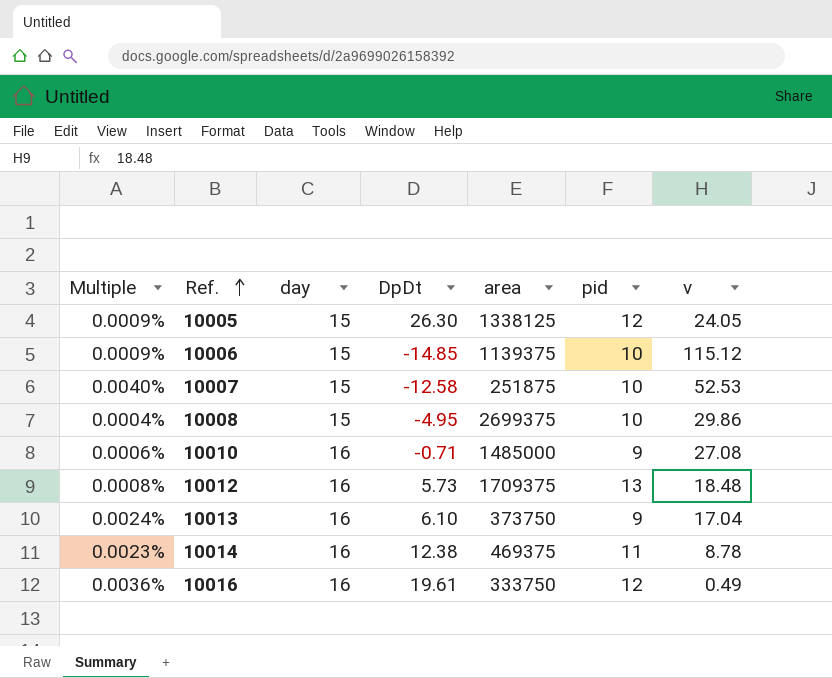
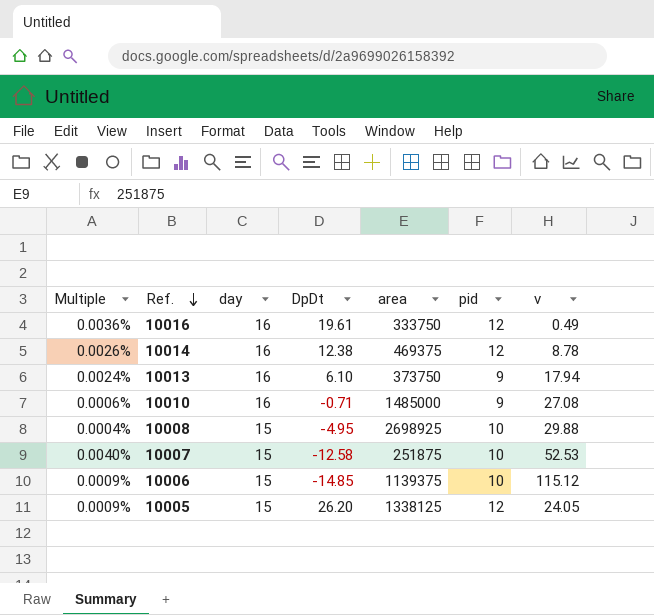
row order: Ref. ascending -> Ref. descending
row 10012: 0.0008% | 16 | 5.73 | 1709375 | 13 | 18.48 -> none
10014 | Multiple: 0.0023% -> 0.0026%
10014 | pid: 11 -> 12
10013 | v: 17.04 -> 17.94
10008 | area: 2699375 -> 2698925
10008 | v: 29.86 -> 29.88
10005 | DpDt: 26.30 -> 26.20

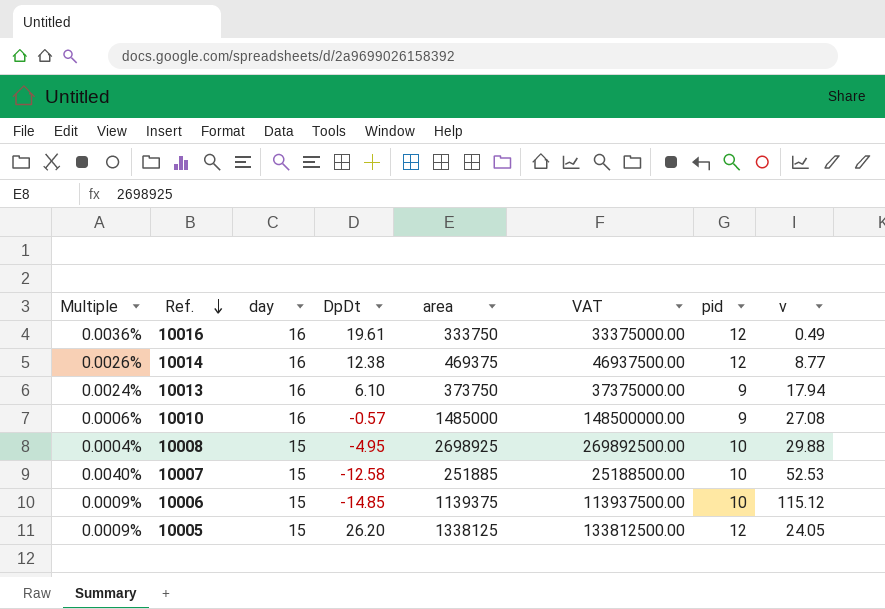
column VAT | formula: none -> [area] * 100
10014 | v: 8.78 -> 8.77
10010 | DpDt: -0.71 -> -0.57
10007 | area: 251875 -> 251885

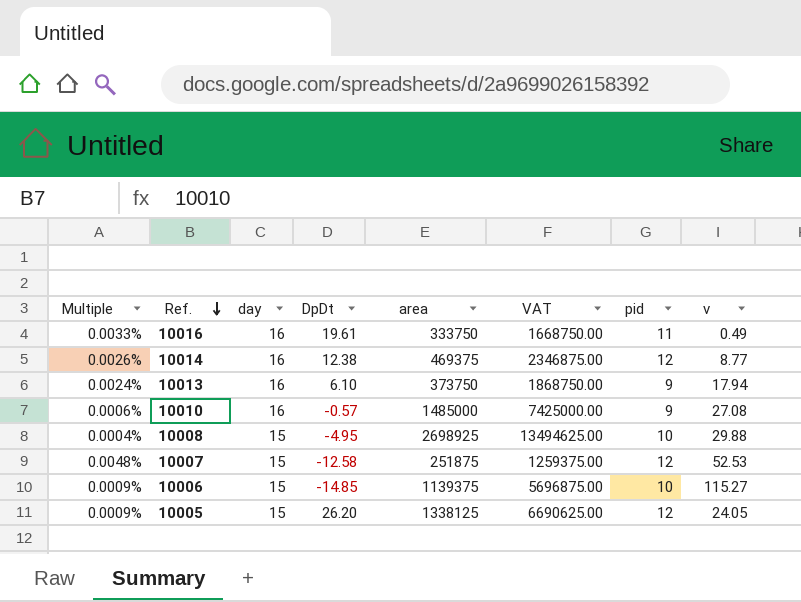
column VAT | formula: [area] * 100 -> [area] * 5
10016 | Multiple: 0.0036% -> 0.0033%
10016 | pid: 12 -> 11
10007 | Multiple: 0.0040% -> 0.0048%
10007 | area: 251885 -> 251875
10007 | pid: 10 -> 12
10006 | v: 115.12 -> 115.27

